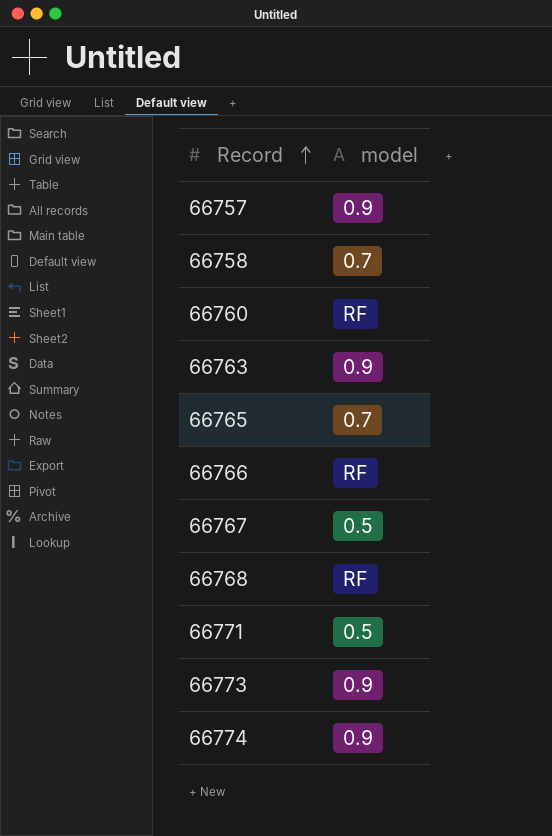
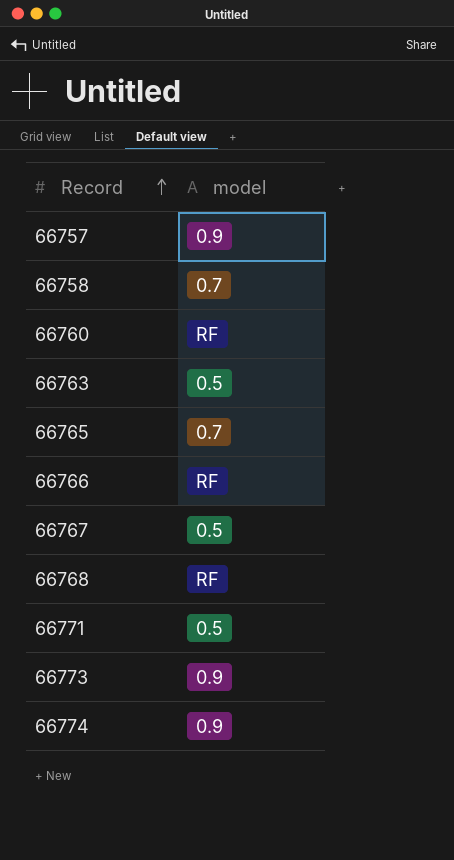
66763 | model: 0.9 -> 0.5

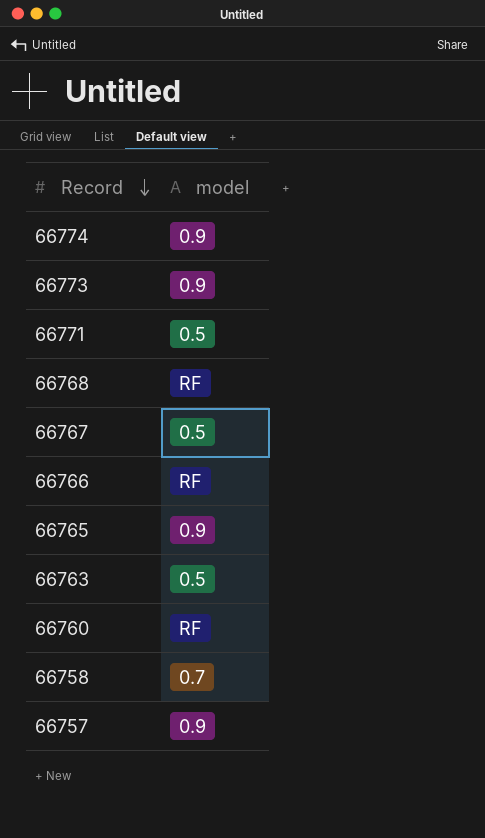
row order: Record ascending -> Record descending
66765 | model: 0.7 -> 0.9

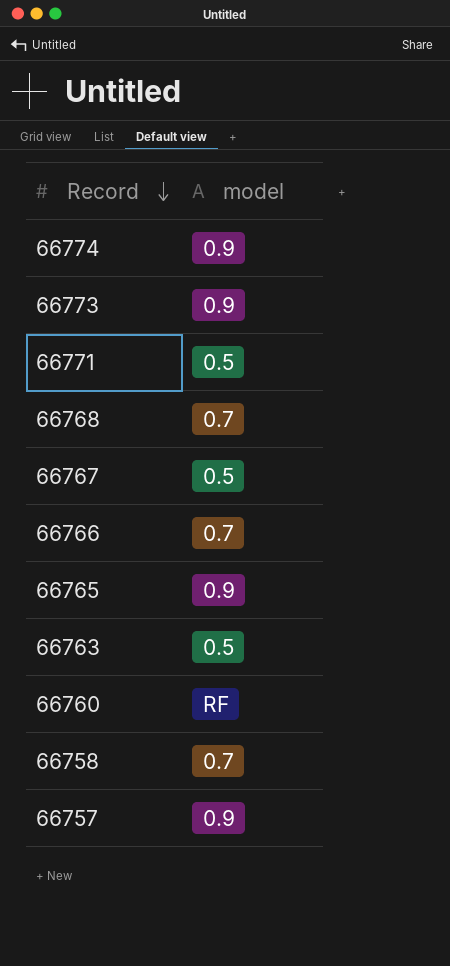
66768 | model: RF -> 0.7
66766 | model: RF -> 0.7

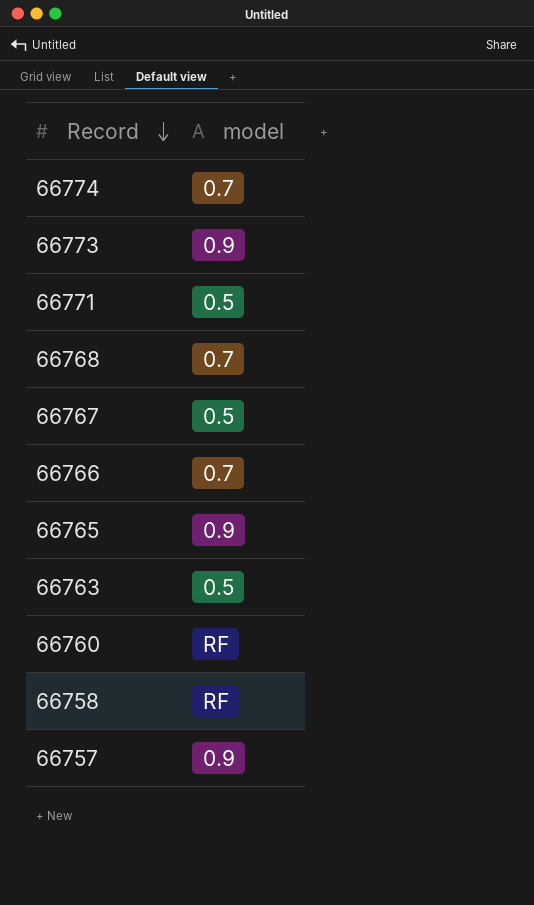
66774 | model: 0.9 -> 0.7
66758 | model: 0.7 -> RF

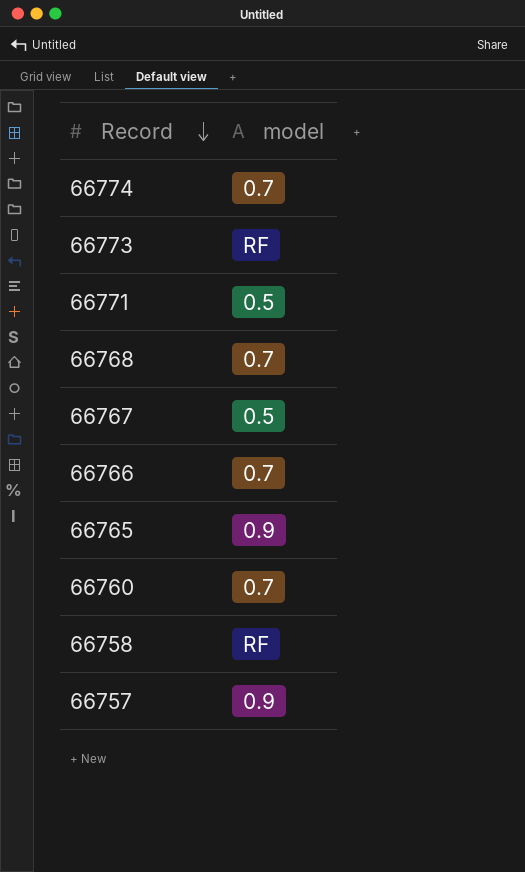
row 66763: 0.5 -> none
66773 | model: 0.9 -> RF
66760 | model: RF -> 0.7

